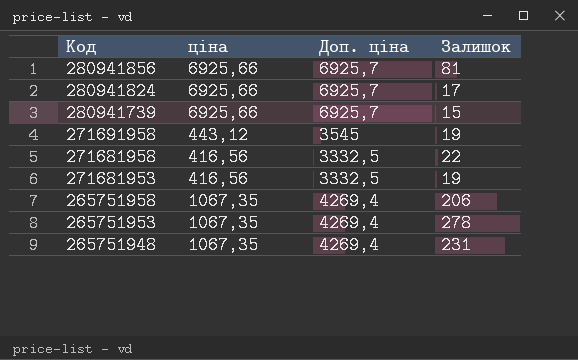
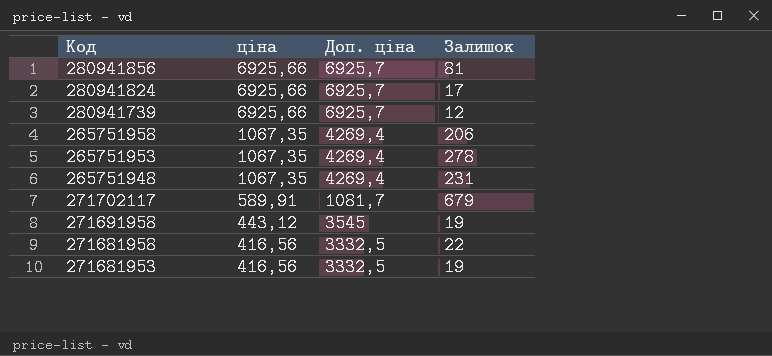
row order: Код descending -> ціна descending
280941739 | Залишок: 15 -> 12
row 271702117: none -> 589,91 | 1081,7 | 679

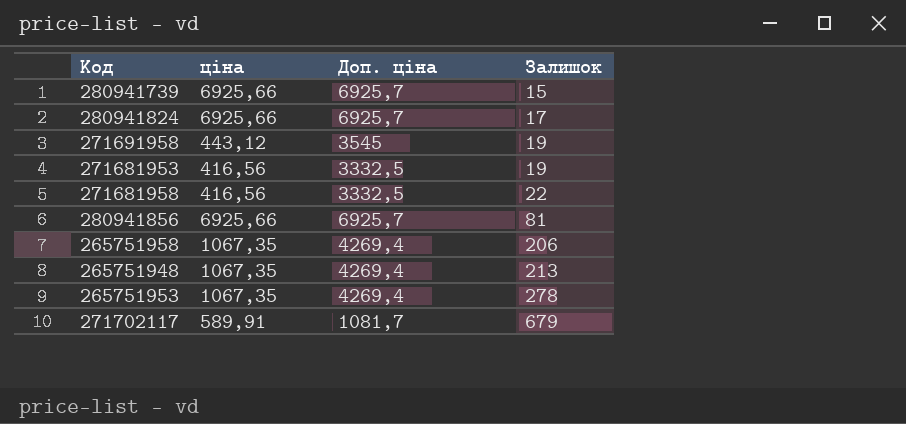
row order: ціна descending -> Залишок ascending
280941739 | Залишок: 12 -> 15
265751948 | Залишок: 231 -> 213

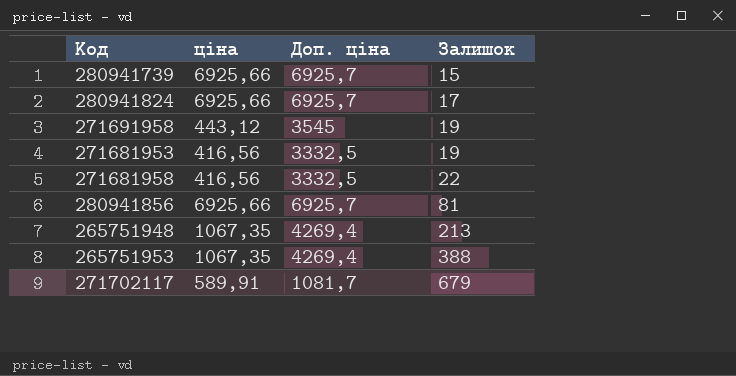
row 265751958: 1067,35 | 4269,4 | 206 -> none
265751953 | Залишок: 278 -> 388

